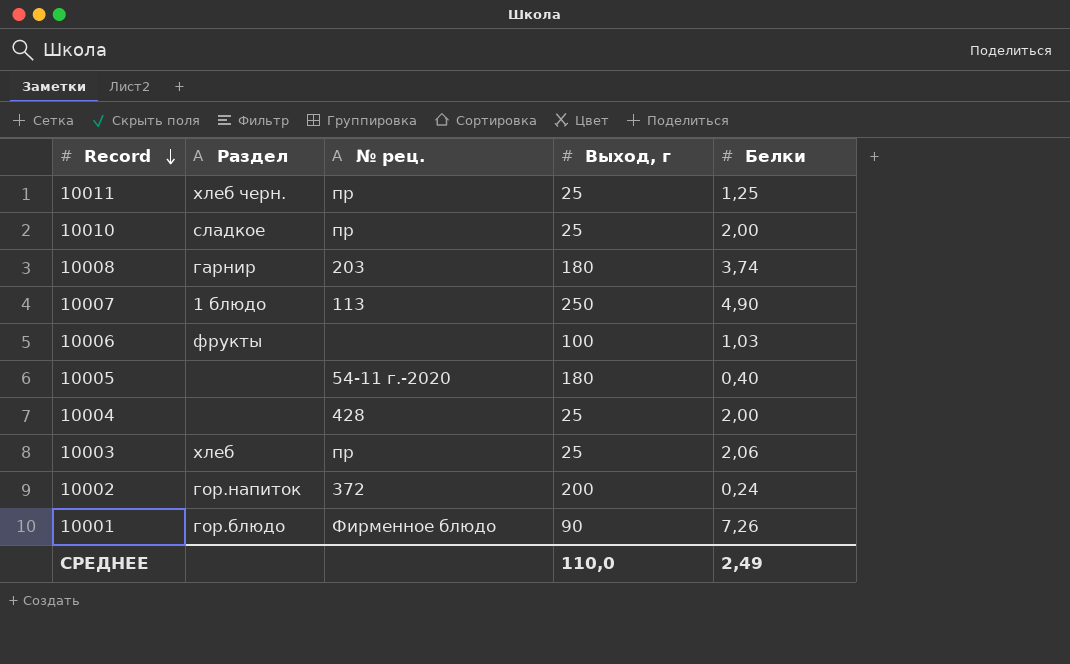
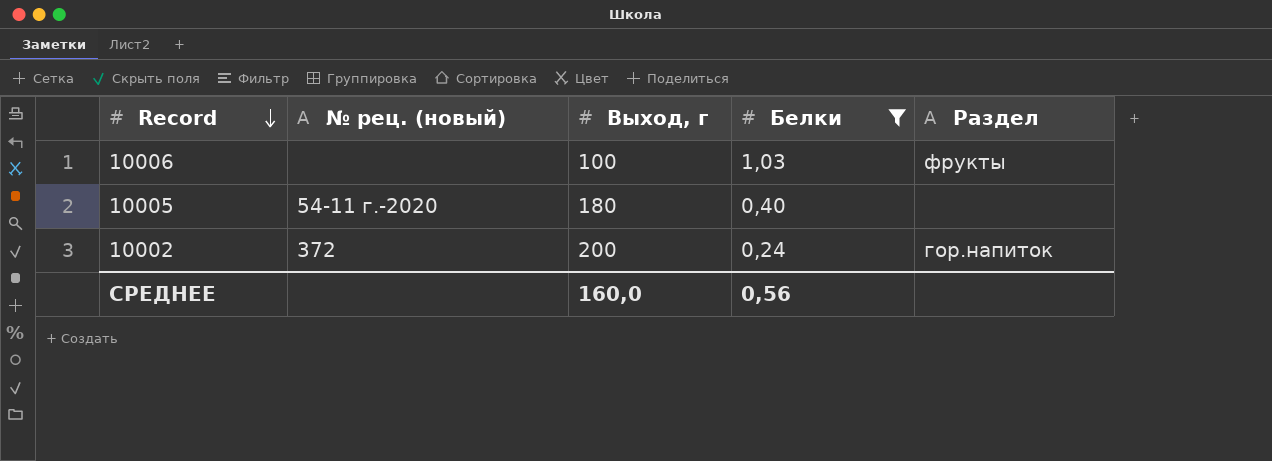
filter: none -> Белки <= 1,03
column name: № рец. -> № рец. (новый)
column Раздел | position: 2 -> 5
СРЕДНЕЕ | Выход, г: 110,0 -> 160,0
СРЕДНЕЕ | Белки: 2,49 -> 0,56

